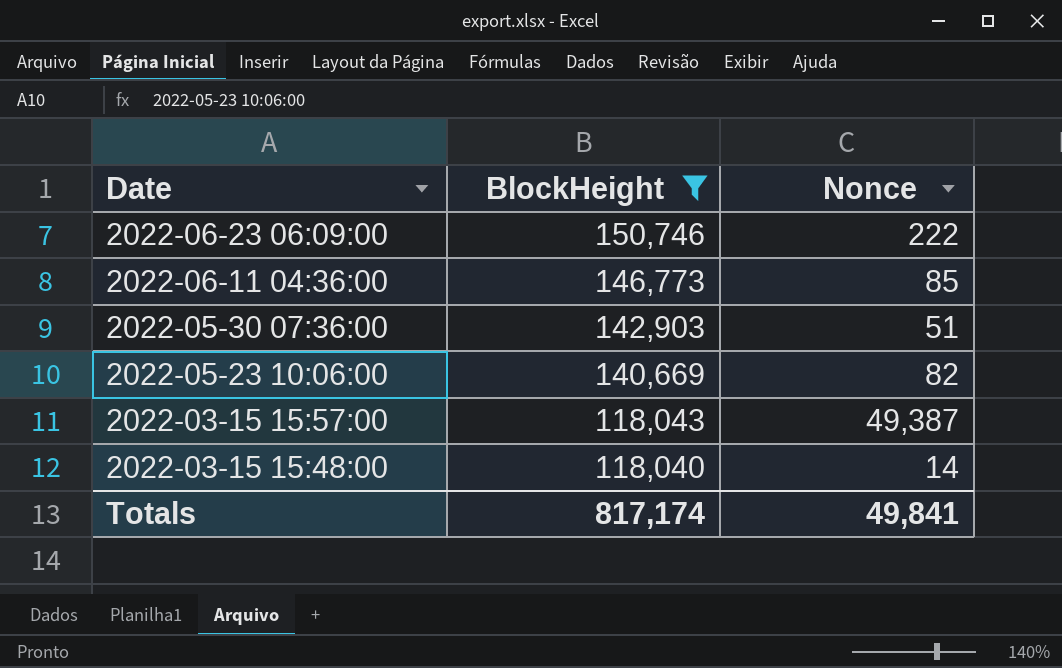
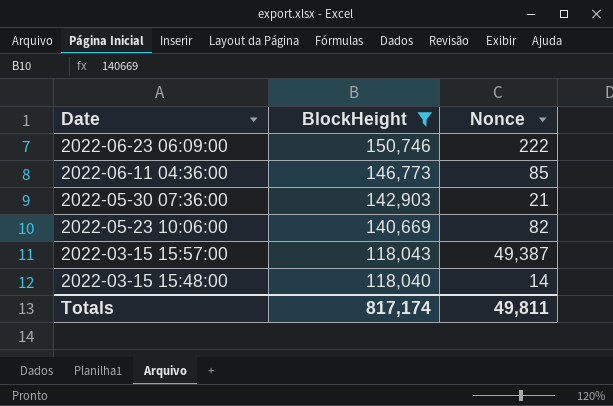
2022-05-30 07:36:00 | Nonce: 51 -> 21
Totals | Nonce: 49,841 -> 49,811

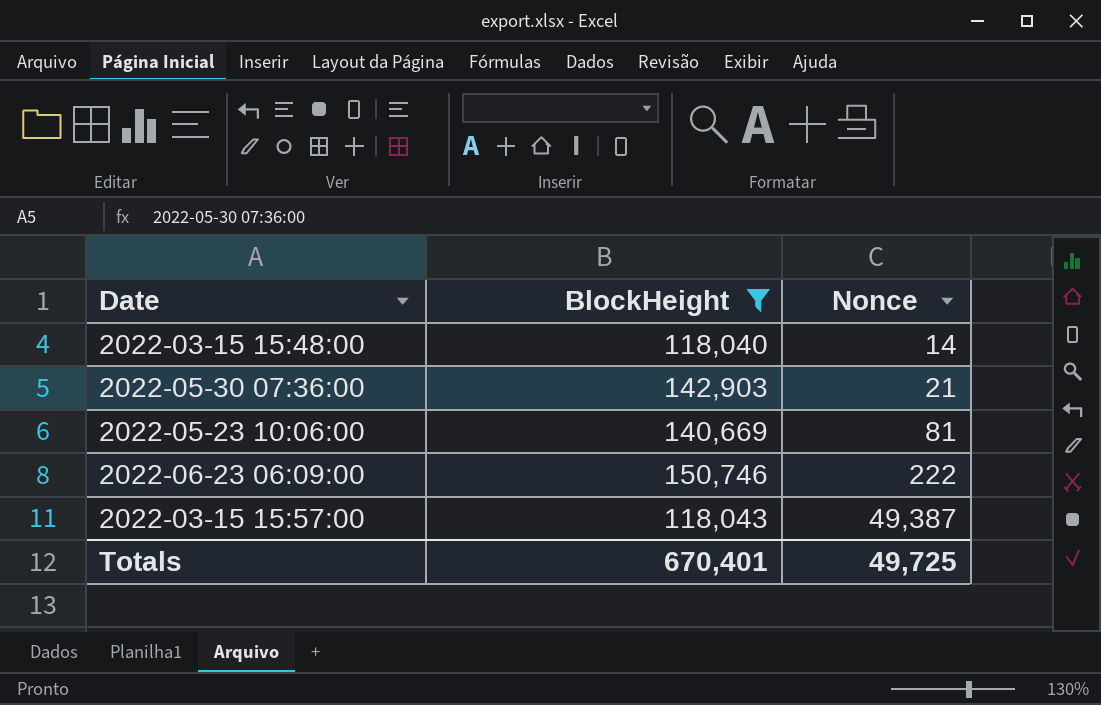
row order: Date descending -> Nonce ascending
row 2022-06-11 04:36:00: 146,773 | 85 -> none
2022-05-23 10:06:00 | Nonce: 82 -> 81
Totals | BlockHeight: 817,174 -> 670,401
Totals | Nonce: 49,811 -> 49,725

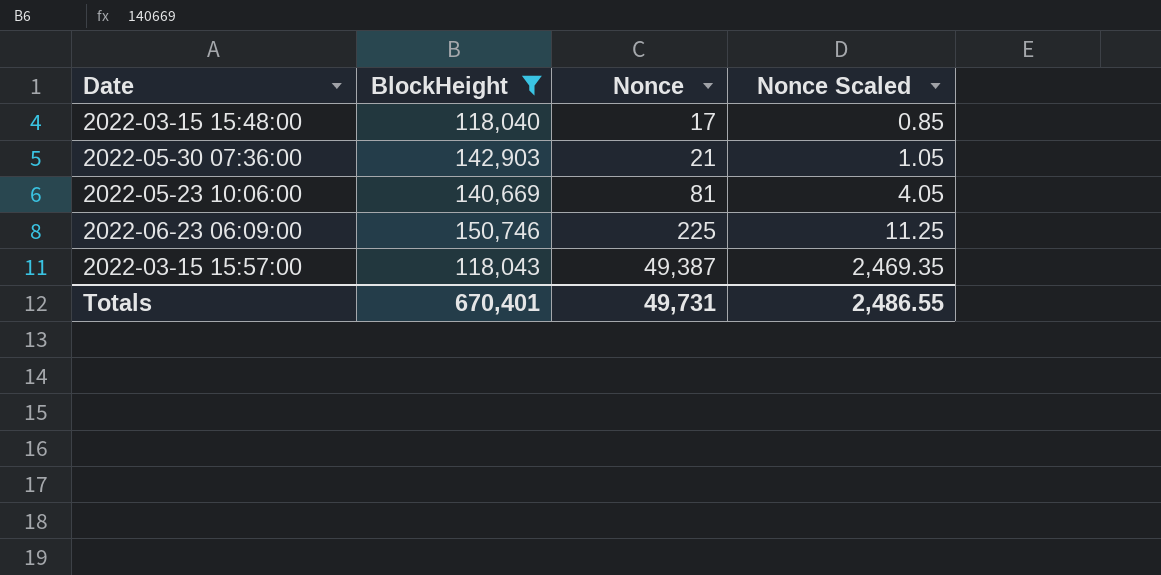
column Nonce Scaled | formula: none -> [Nonce] * 0.05
2022-03-15 15:48:00 | Nonce: 14 -> 17
2022-06-23 06:09:00 | Nonce: 222 -> 225
Totals | Nonce: 49,725 -> 49,731

